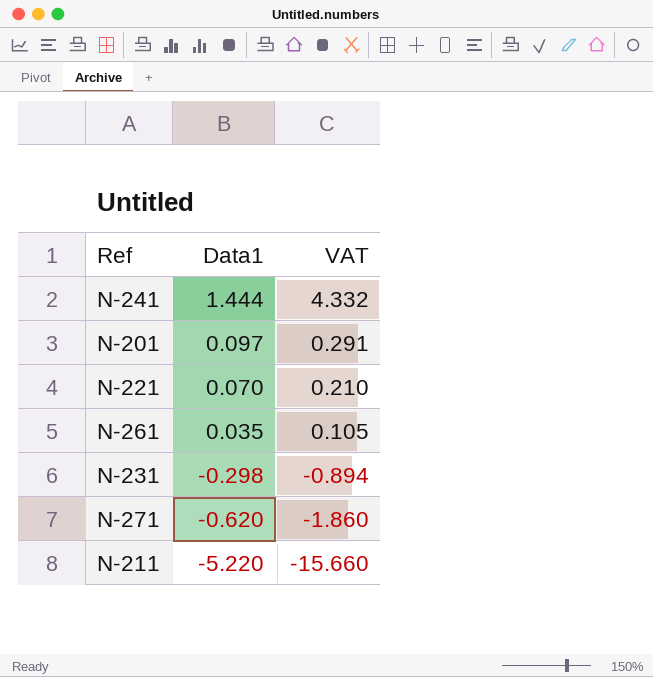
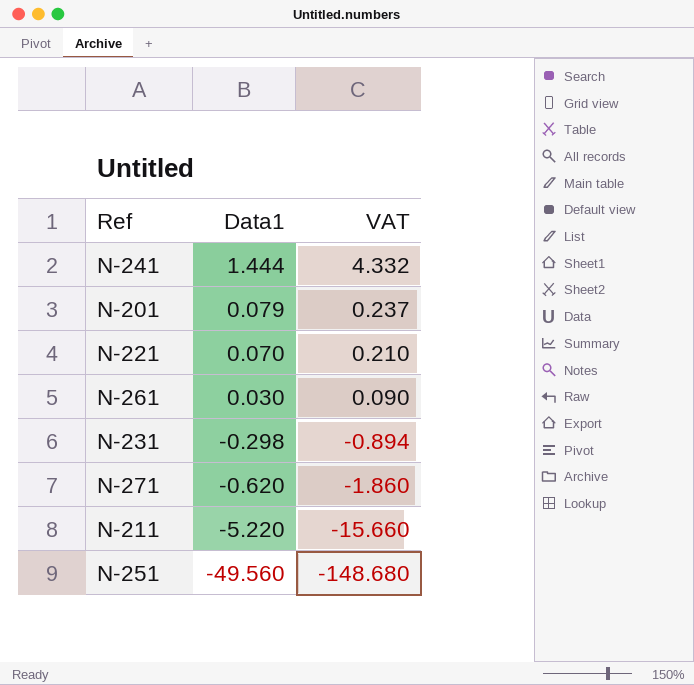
N-201 | Data1: 0.097 -> 0.079
N-201 | VAT: 0.291 -> 0.237
N-261 | Data1: 0.035 -> 0.030
N-261 | VAT: 0.105 -> 0.090
row N-251: none -> -49.560 | -148.680

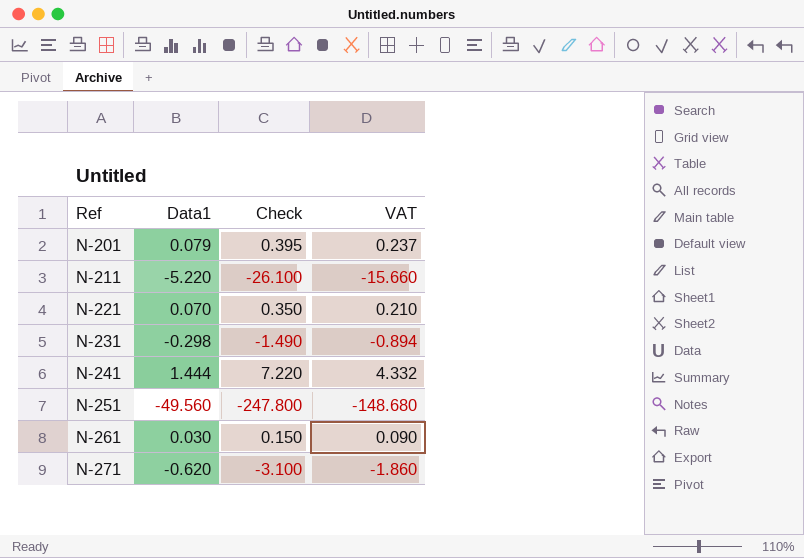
row order: Data1 descending -> Ref ascending
column Check | formula: none -> [Data1] * 5

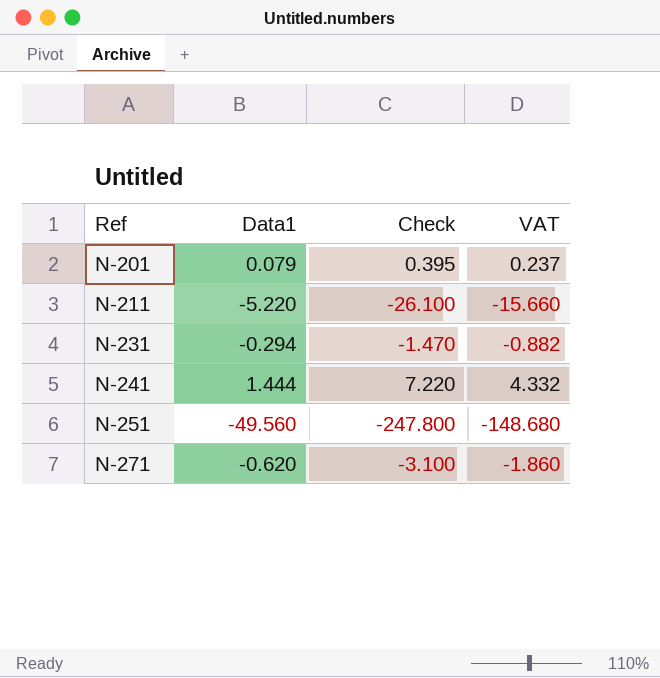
row N-221: 0.070 | 0.350 | 0.210 -> none
row N-261: 0.030 | 0.150 | 0.090 -> none
N-231 | Data1: -0.298 -> -0.294
N-231 | Check: -1.490 -> -1.470
N-231 | VAT: -0.894 -> -0.882

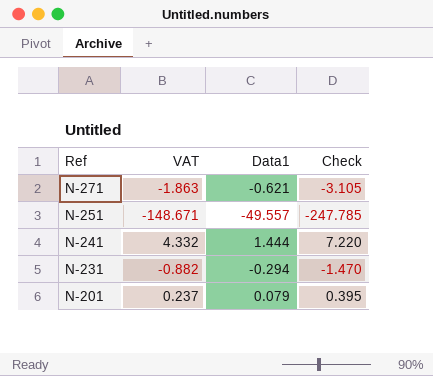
row order: Ref ascending -> Ref descending
column VAT | position: 4 -> 2
row N-211: -5.220 | -26.100 | -15.660 -> none
N-271 | VAT: -1.860 -> -1.863
N-271 | Data1: -0.620 -> -0.621
N-271 | Check: -3.100 -> -3.105
N-251 | VAT: -148.680 -> -148.671
N-251 | Data1: -49.560 -> -49.557
N-251 | Check: -247.800 -> -247.785

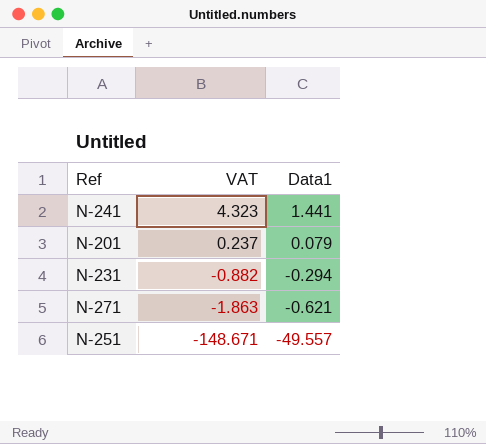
row order: Ref descending -> VAT descending
column Check | formula: [Data1] * 5 -> none
N-241 | VAT: 4.332 -> 4.323
N-241 | Data1: 1.444 -> 1.441

